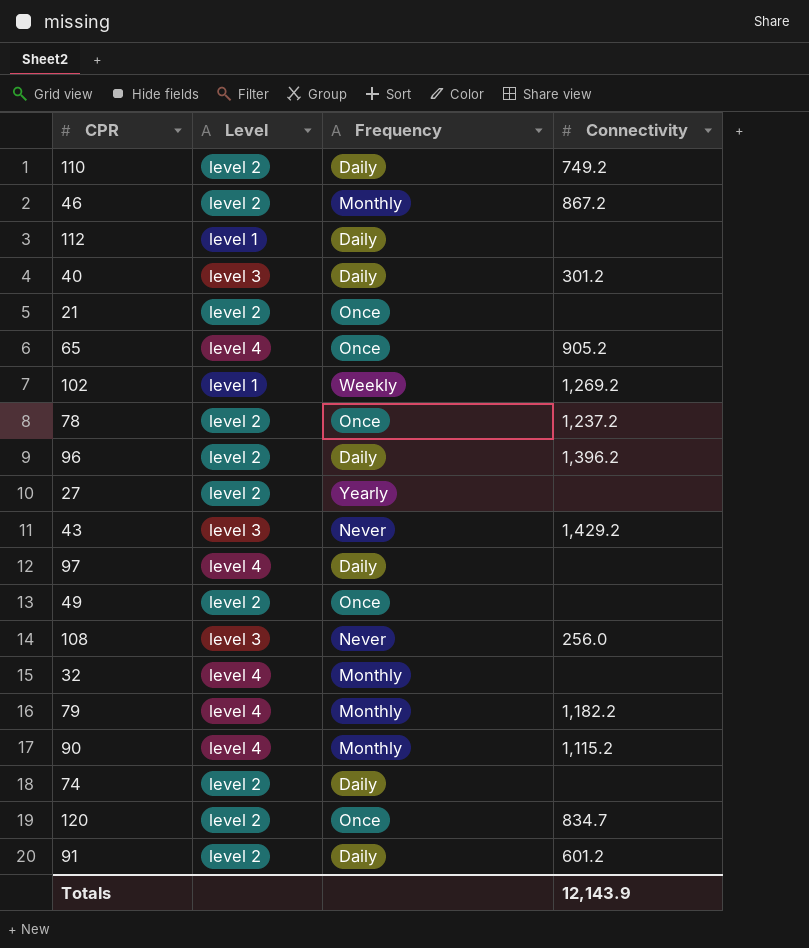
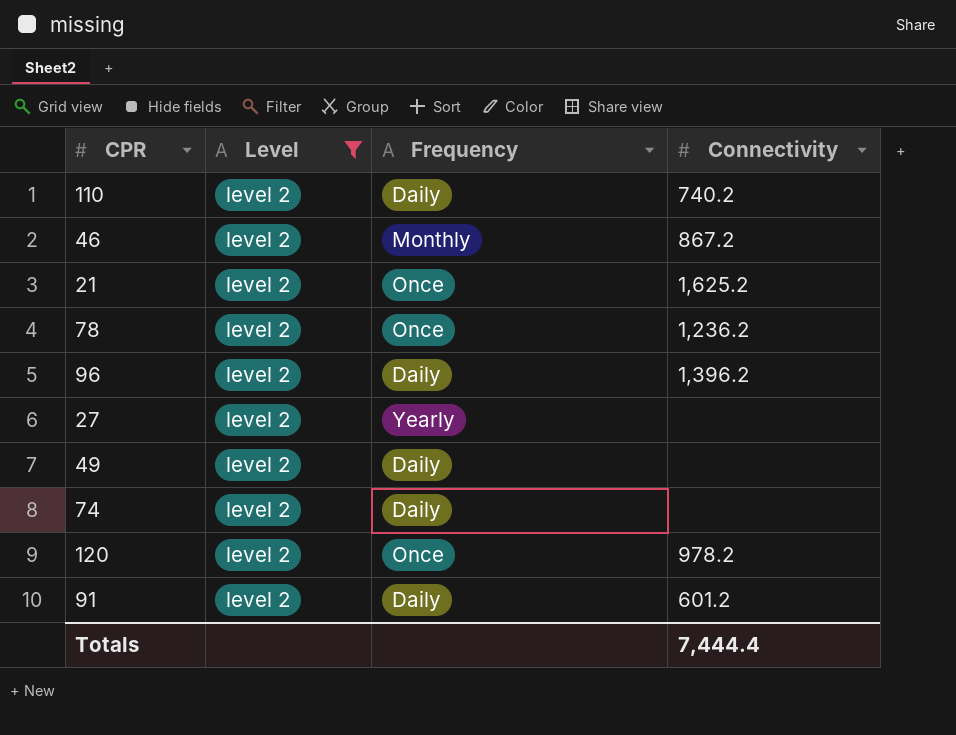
filter: none -> Level = level 2
110 | Connectivity: 749.2 -> 740.2
21 | Connectivity: none -> 1,625.2
78 | Connectivity: 1,237.2 -> 1,236.2
49 | Frequency: Once -> Daily
120 | Connectivity: 834.7 -> 978.2
Totals | Connectivity: 12,143.9 -> 7,444.4

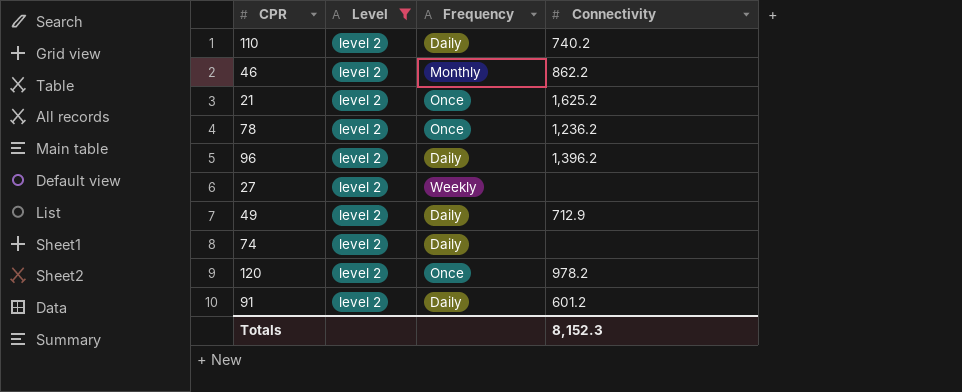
46 | Connectivity: 867.2 -> 862.2
27 | Frequency: Yearly -> Weekly
49 | Connectivity: none -> 712.9
Totals | Connectivity: 7,444.4 -> 8,152.3

